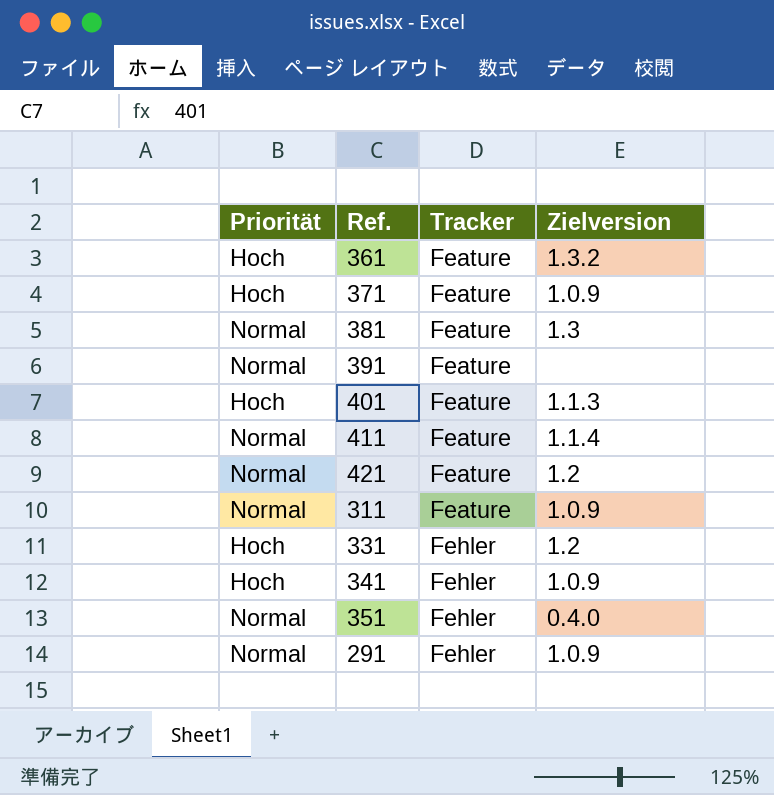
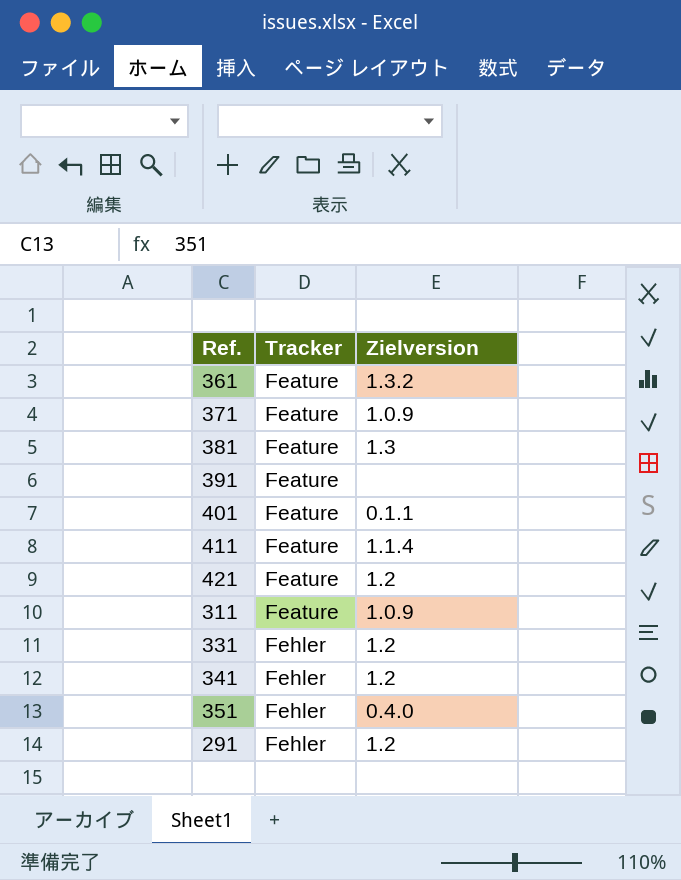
column Priorität | position: 1 -> none
401 | Zielversion: 1.1.3 -> 0.1.1
341 | Zielversion: 1.0.9 -> 1.2
291 | Zielversion: 1.0.9 -> 1.2

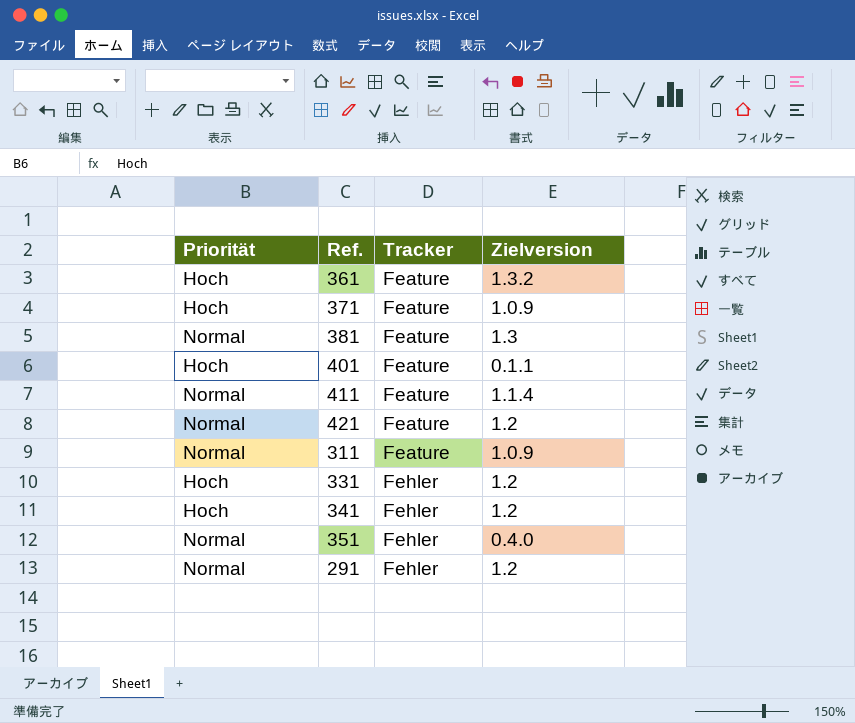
column Priorität | position: none -> 1
row 391: Feature | none -> none

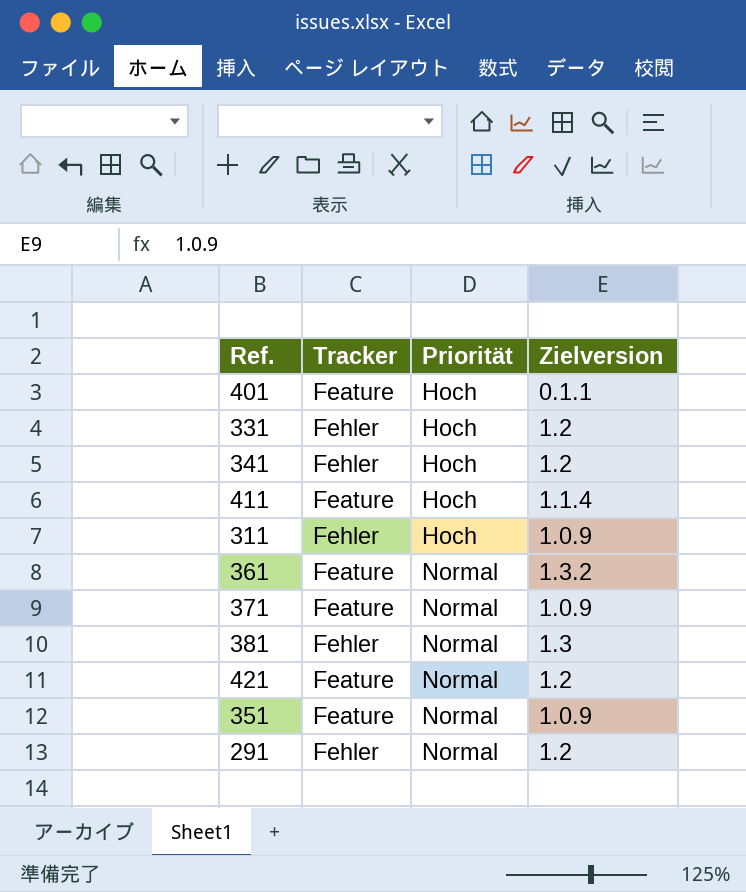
row order: Tracker ascending -> Priorität ascending
column Priorität | position: 1 -> 3
411 | Priorität: Normal -> Hoch
311 | Tracker: Feature -> Fehler
311 | Priorität: Normal -> Hoch
361 | Priorität: Hoch -> Normal
371 | Priorität: Hoch -> Normal
381 | Tracker: Feature -> Fehler
351 | Tracker: Fehler -> Feature
351 | Zielversion: 0.4.0 -> 1.0.9

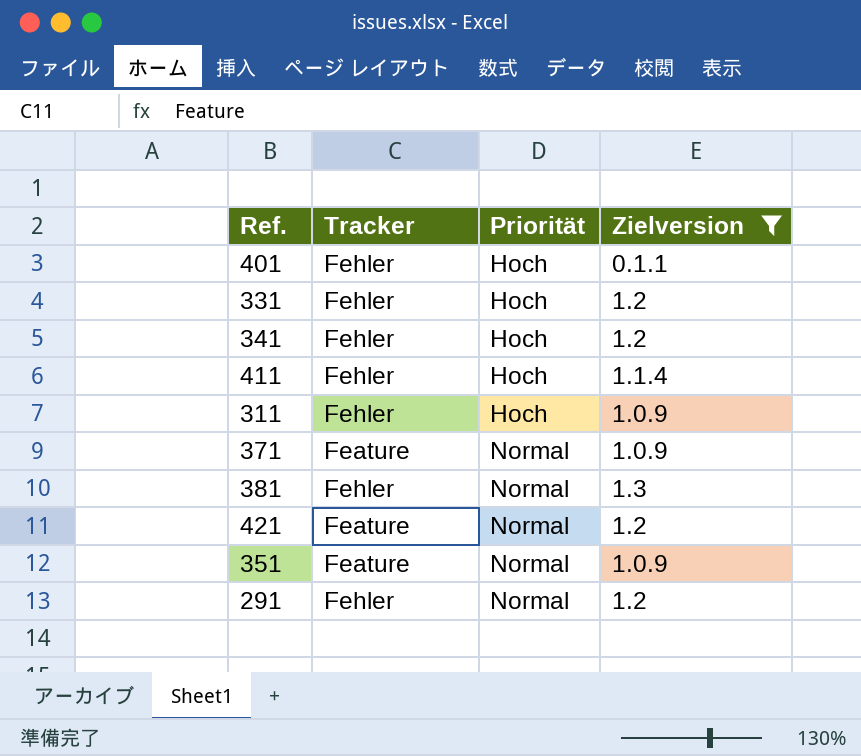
filter: none -> Zielversion != 1.3.2
401 | Tracker: Feature -> Fehler
411 | Tracker: Feature -> Fehler

